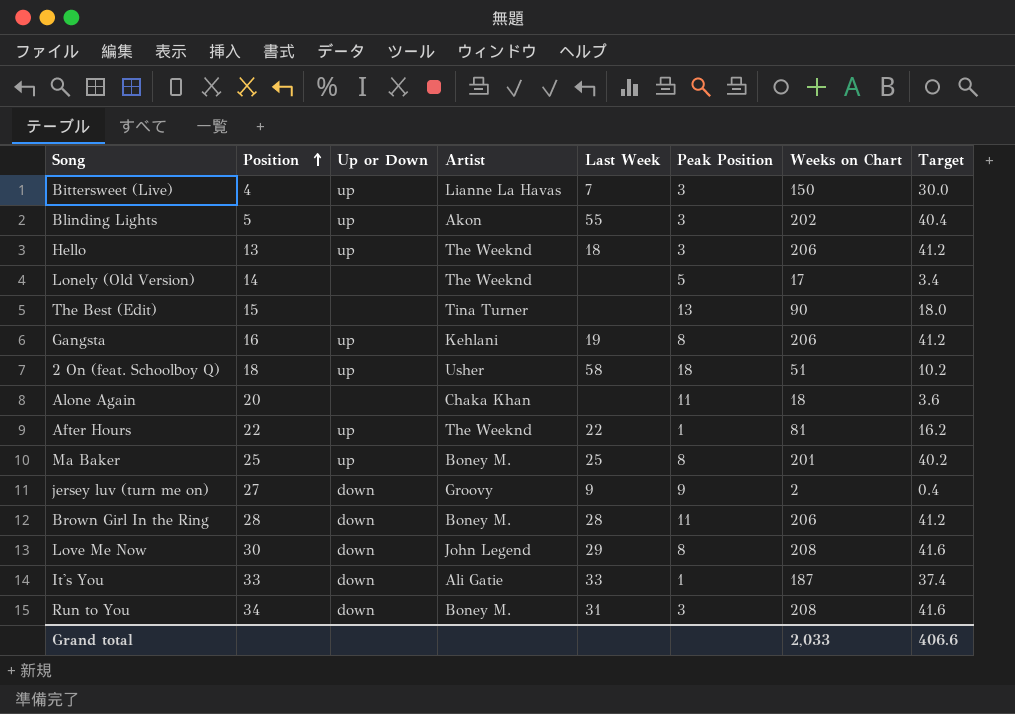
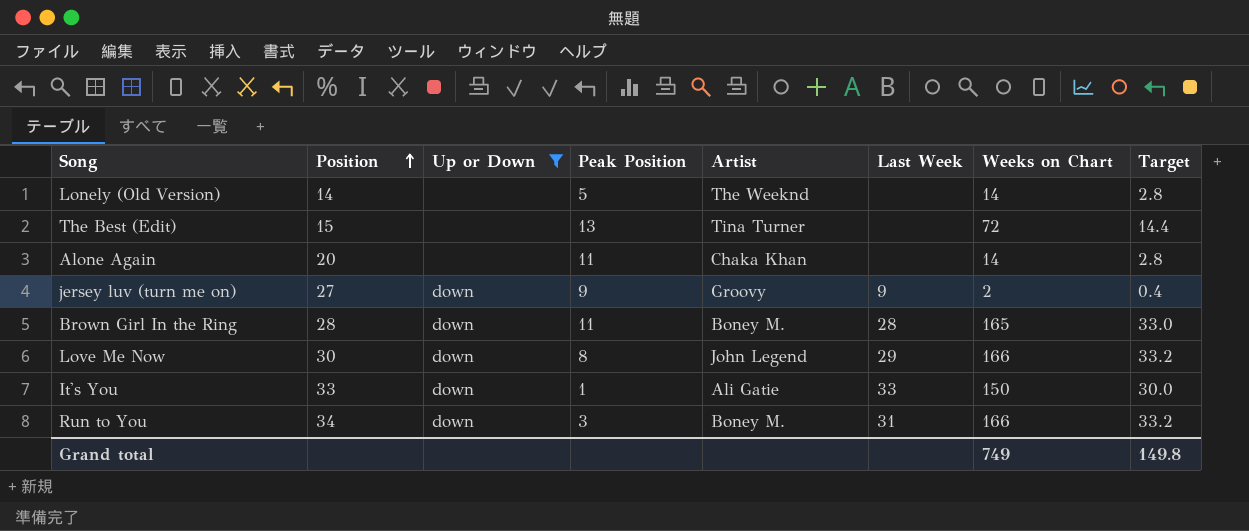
filter: none -> Up or Down != up
column Peak Position | position: 6 -> 4
Lonely (Old Version) | Weeks on Chart: 17 -> 14
Lonely (Old Version) | Target: 3.4 -> 2.8
The Best (Edit) | Weeks on Chart: 90 -> 72
The Best (Edit) | Target: 18.0 -> 14.4
Alone Again | Weeks on Chart: 18 -> 14
Alone Again | Target: 3.6 -> 2.8
Brown Girl In the Ring | Weeks on Chart: 206 -> 165
Brown Girl In the Ring | Target: 41.2 -> 33.0
Love Me Now | Weeks on Chart: 208 -> 166
Love Me Now | Target: 41.6 -> 33.2
It's You | Weeks on Chart: 187 -> 150
It's You | Target: 37.4 -> 30.0
Run to You | Weeks on Chart: 208 -> 166
Run to You | Target: 41.6 -> 33.2
Grand total | Weeks on Chart: 2,033 -> 749
Grand total | Target: 406.6 -> 149.8

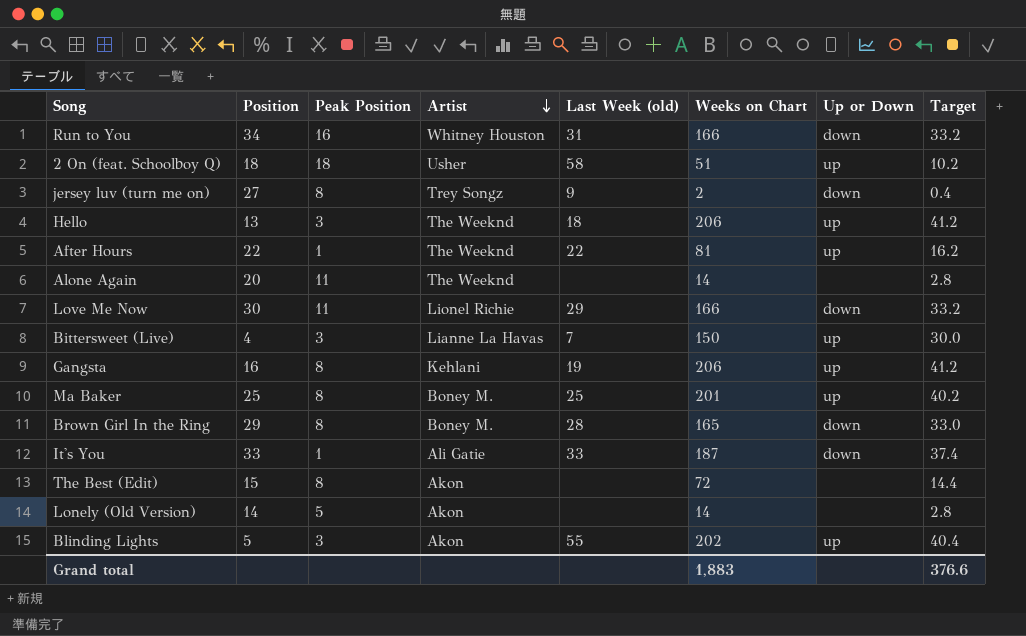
filter: Up or Down != up -> none
row order: Position ascending -> Artist descending
column name: Last Week -> Last Week (old)
column Up or Down | position: 3 -> 7
Run to You | Peak Position: 3 -> 16
Run to You | Artist: Boney M. -> Whitney Houston
jersey luv (turn me on) | Peak Position: 9 -> 8
jersey luv (turn me on) | Artist: Groovy -> Trey Songz
Alone Again | Artist: Chaka Khan -> The Weeknd
Love Me Now | Peak Position: 8 -> 11
Love Me Now | Artist: John Legend -> Lionel Richie
Brown Girl In the Ring | Position: 28 -> 29
Brown Girl In the Ring | Peak Position: 11 -> 8
It's You | Weeks on Chart: 150 -> 187
It's You | Target: 30.0 -> 37.4
The Best (Edit) | Peak Position: 13 -> 8
The Best (Edit) | Artist: Tina Turner -> Akon
Lonely (Old Version) | Artist: The Weeknd -> Akon
Grand total | Weeks on Chart: 749 -> 1,883
Grand total | Target: 149.8 -> 376.6

